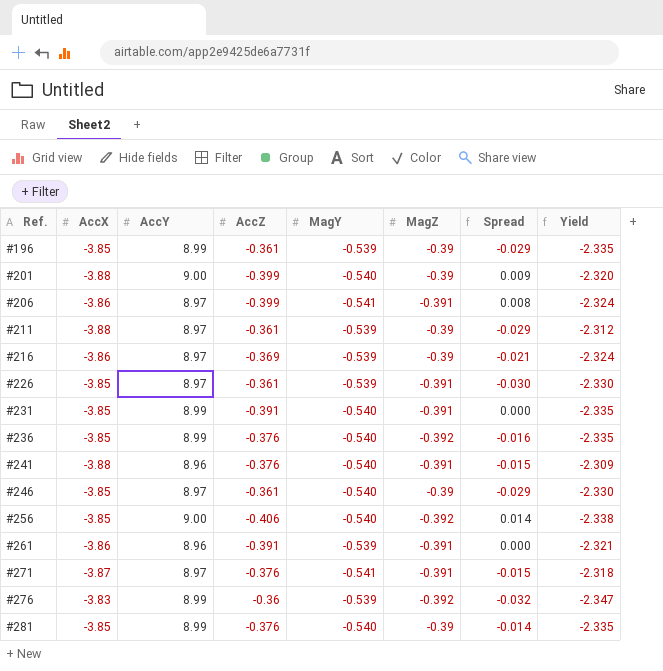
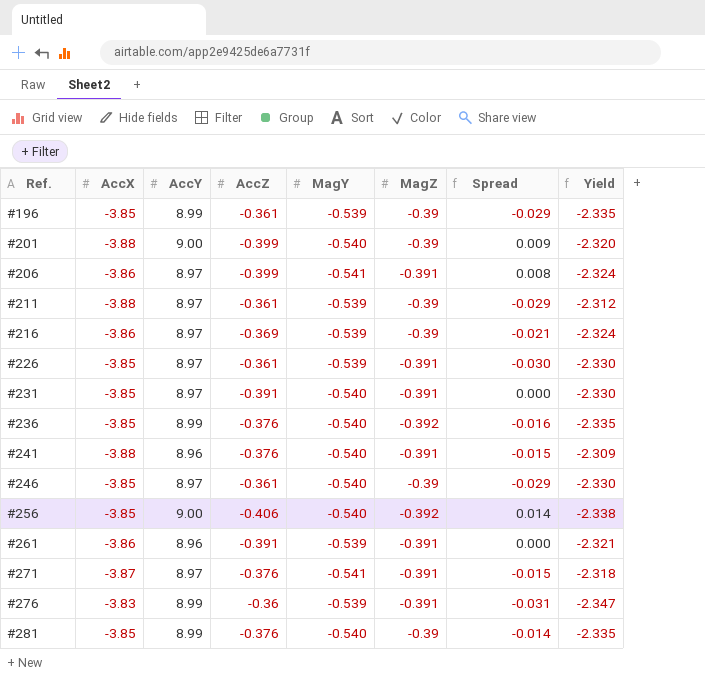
#231 | AccY: 8.99 -> 8.97
#231 | Yield: -2.335 -> -2.330
#276 | MagZ: -0.392 -> -0.391
#276 | Spread: -0.032 -> -0.031

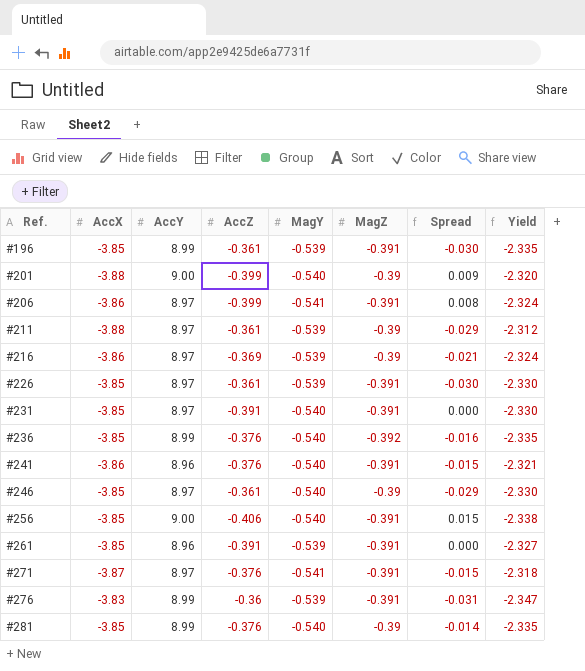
#196 | MagZ: -0.39 -> -0.391
#196 | Spread: -0.029 -> -0.030
#241 | AccX: -3.88 -> -3.86
#241 | Yield: -2.309 -> -2.321
#256 | MagZ: -0.392 -> -0.391
#256 | Spread: 0.014 -> 0.015
#261 | AccX: -3.86 -> -3.85
#261 | Yield: -2.321 -> -2.327

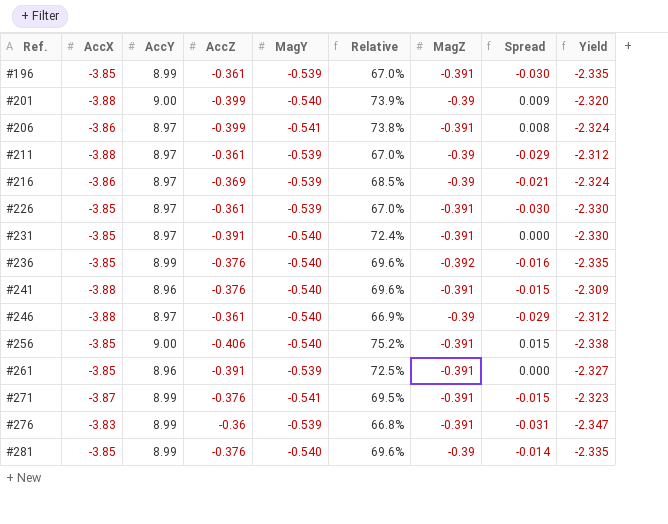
column Relative | formula: none -> [AccZ] / [MagY]
#241 | AccX: -3.86 -> -3.88
#241 | Yield: -2.321 -> -2.309
#246 | AccX: -3.85 -> -3.88
#246 | Yield: -2.330 -> -2.312
#271 | AccY: 8.97 -> 8.99
#271 | Yield: -2.318 -> -2.323

